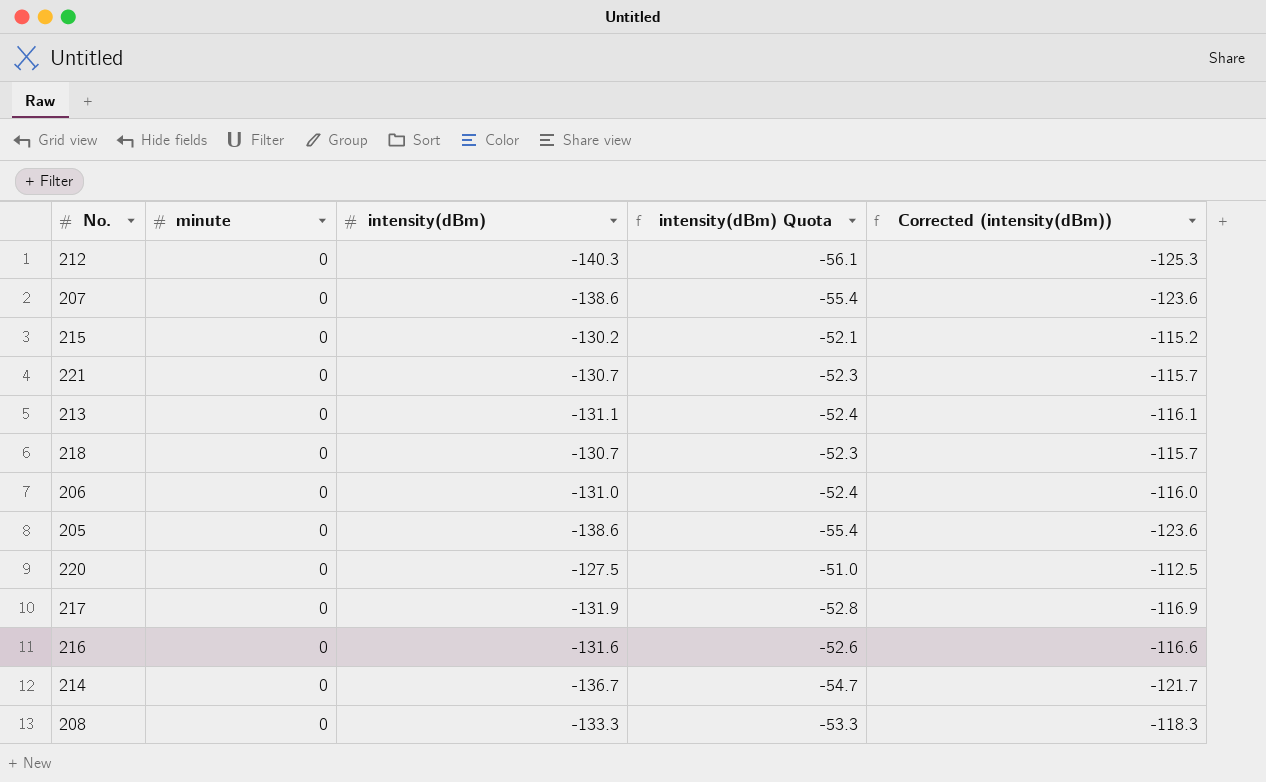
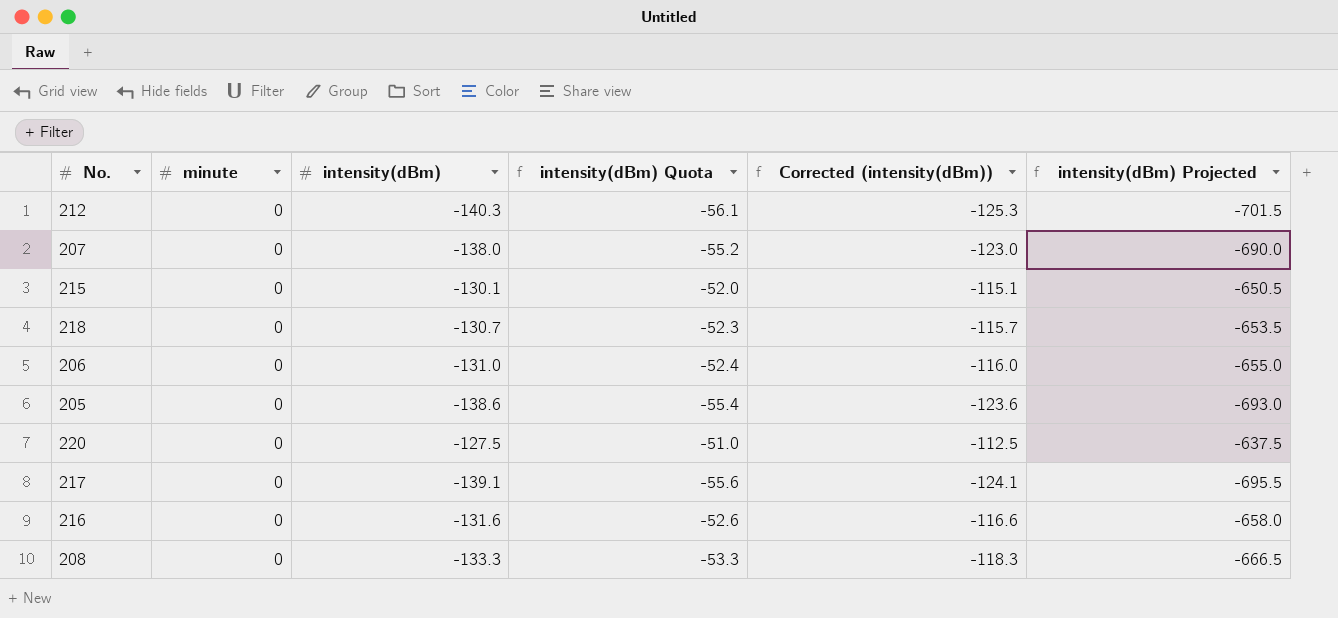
column intensity(dBm) Projected | formula: none -> [intensity(dBm)] * 5
row 221: 0 | -130.7 | -52.3 | -115.7 -> none
row 213: 0 | -131.1 | -52.4 | -116.1 -> none
row 214: 0 | -136.7 | -54.7 | -121.7 -> none
207 | intensity(dBm): -138.6 -> -138.0
207 | intensity(dBm) Quota: -55.4 -> -55.2
207 | Corrected (intensity(dBm)): -123.6 -> -123.0
215 | intensity(dBm): -130.2 -> -130.1
215 | intensity(dBm) Quota: -52.1 -> -52.0
215 | Corrected (intensity(dBm)): -115.2 -> -115.1
217 | intensity(dBm): -131.9 -> -139.1
217 | intensity(dBm) Quota: -52.8 -> -55.6
217 | Corrected (intensity(dBm)): -116.9 -> -124.1

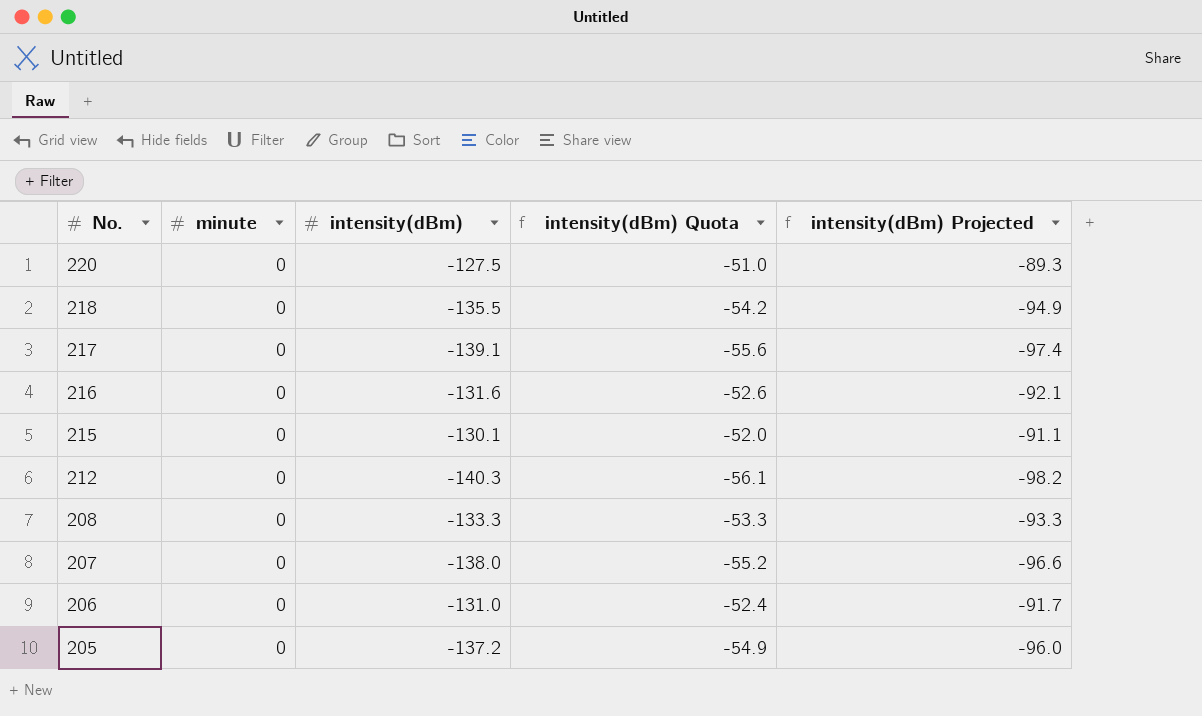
row order: none -> No. descending
column Corrected (intensity(dBm)) | formula: [intensity(dBm)] + 15 -> none
column intensity(dBm) Projected | formula: [intensity(dBm)] * 5 -> [intensity(dBm)] * 0.7
218 | intensity(dBm): -130.7 -> -135.5
218 | intensity(dBm) Quota: -52.3 -> -54.2
205 | intensity(dBm): -138.6 -> -137.2
205 | intensity(dBm) Quota: -55.4 -> -54.9

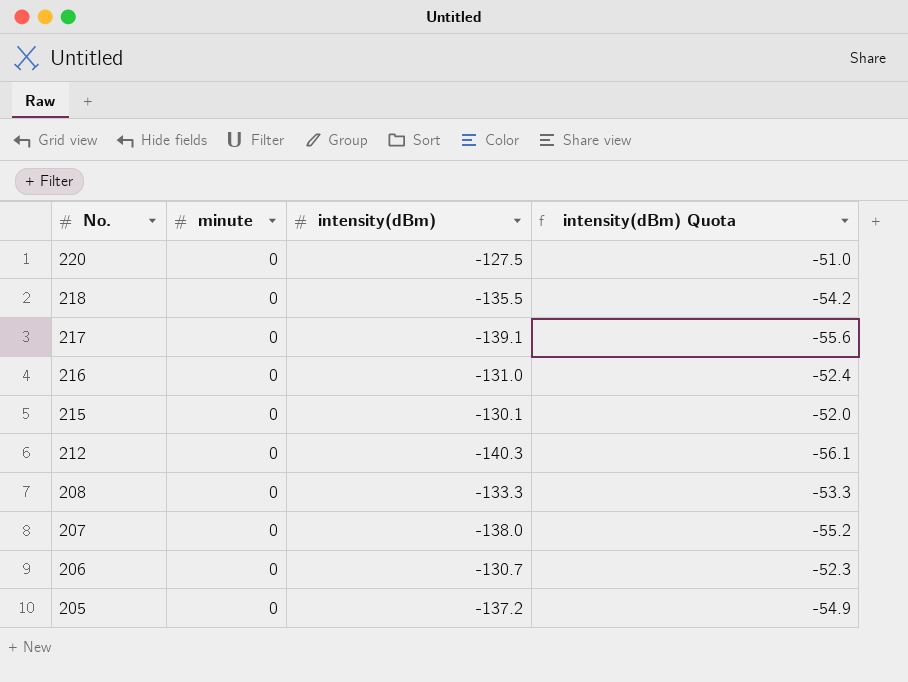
column intensity(dBm) Projected | formula: [intensity(dBm)] * 0.7 -> none
216 | intensity(dBm): -131.6 -> -131.0
216 | intensity(dBm) Quota: -52.6 -> -52.4
206 | intensity(dBm): -131.0 -> -130.7
206 | intensity(dBm) Quota: -52.4 -> -52.3

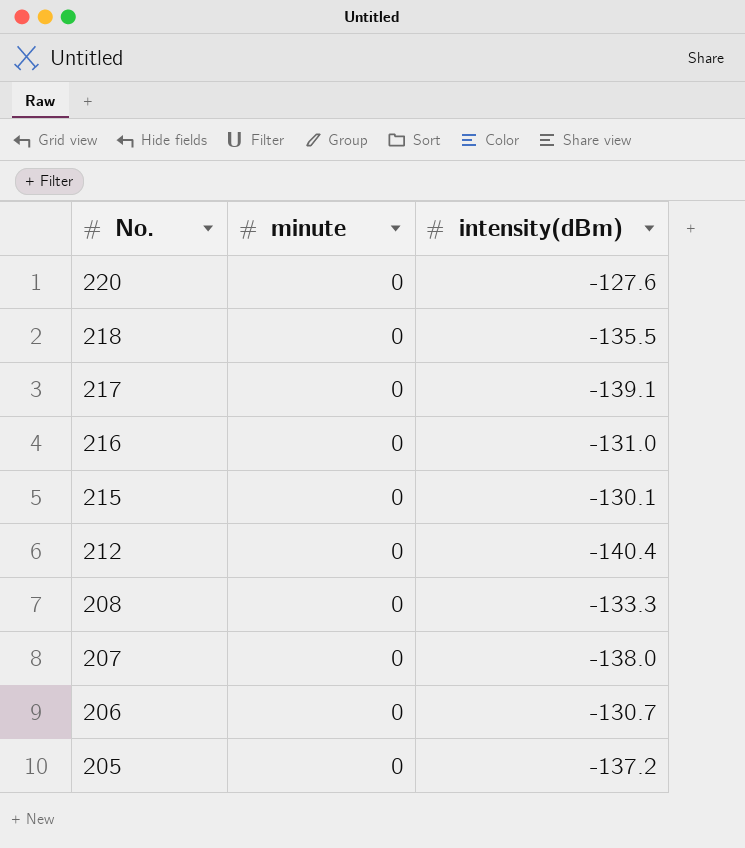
column intensity(dBm) Quota | formula: [intensity(dBm)] * 0.4 -> none
220 | intensity(dBm): -127.5 -> -127.6
212 | intensity(dBm): -140.3 -> -140.4

